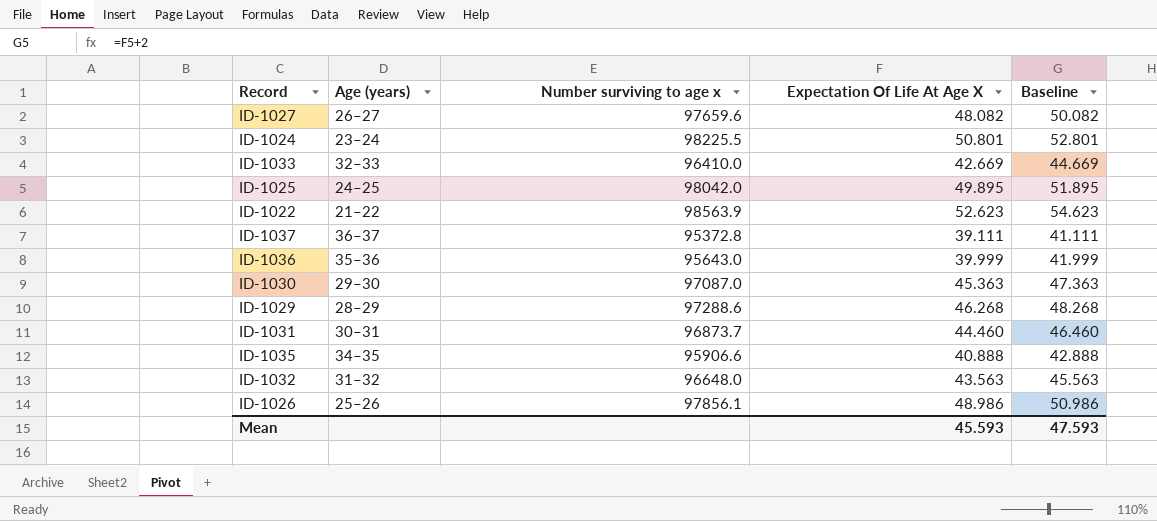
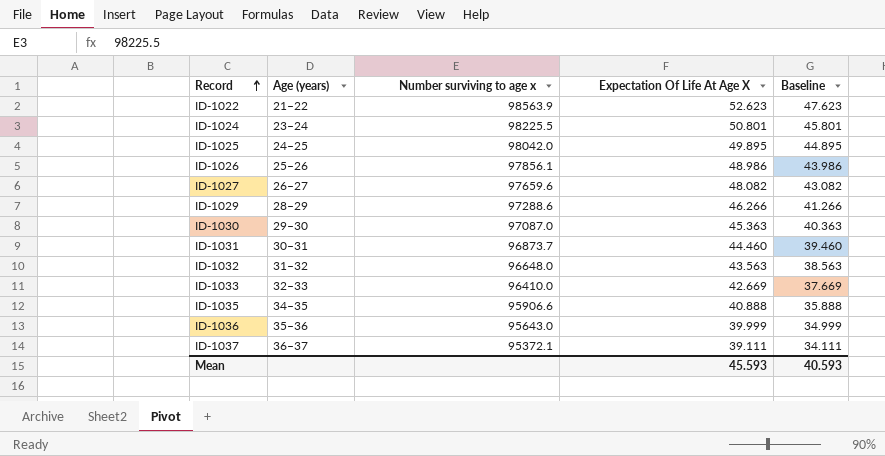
row order: none -> Record ascending
column Baseline | formula: [Expectation Of Life At Age X] + 2 -> [Expectation Of Life At Age X] - 5
ID-1029 | Expectation Of Life At Age X: 46.268 -> 46.266
ID-1037 | Number surviving to age x: 95372.8 -> 95372.1
Mean | Baseline: 47.593 -> 40.593

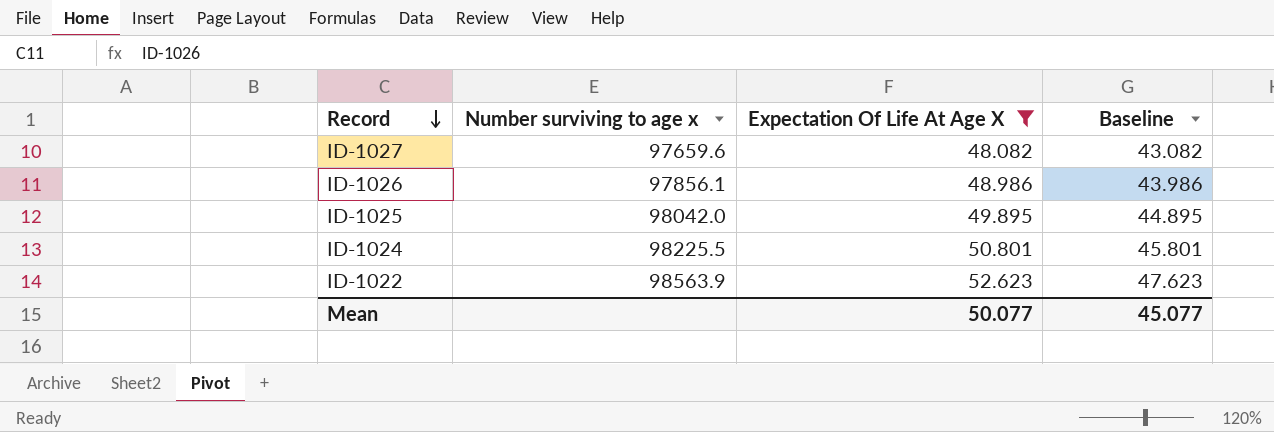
filter: none -> Expectation Of Life At Age X >= 48.082
row order: Record ascending -> Record descending
column Age (years) | position: 2 -> none
Mean | Expectation Of Life At Age X: 45.593 -> 50.077
Mean | Baseline: 40.593 -> 45.077

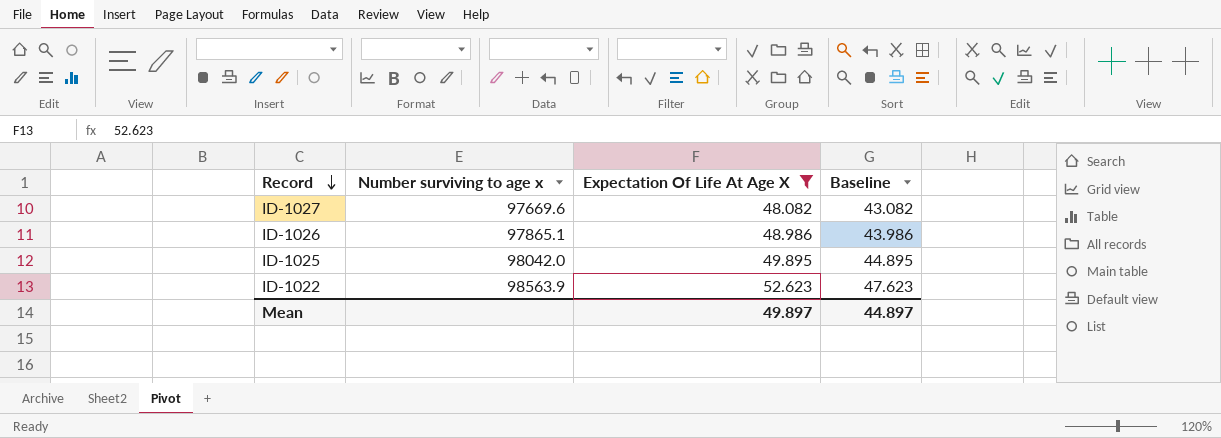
row ID-1024: 98225.5 | 50.801 | 45.801 -> none
ID-1027 | Number surviving to age x: 97659.6 -> 97669.6
ID-1026 | Number surviving to age x: 97856.1 -> 97865.1
Mean | Expectation Of Life At Age X: 50.077 -> 49.897
Mean | Baseline: 45.077 -> 44.897

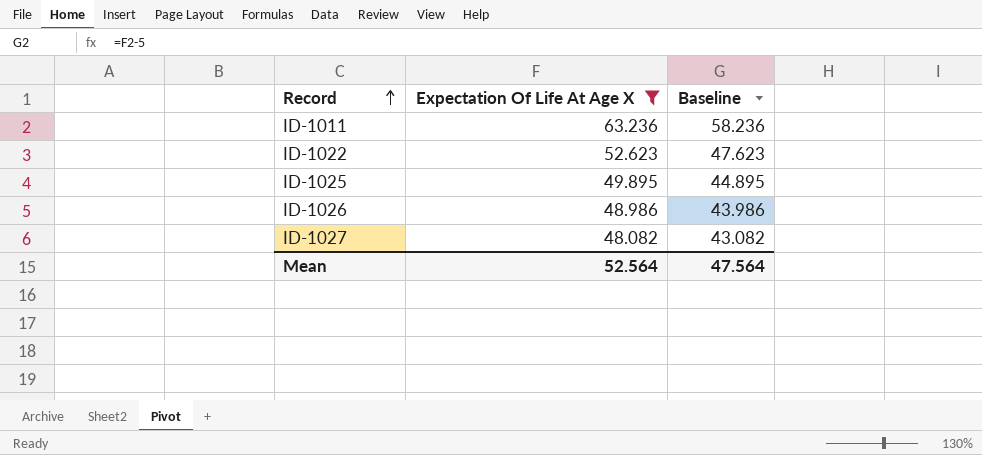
row order: Record descending -> Record ascending
column Number surviving to age x | position: 2 -> none
row ID-1011: none -> 63.236 | 58.236
Mean | Expectation Of Life At Age X: 49.897 -> 52.564
Mean | Baseline: 44.897 -> 47.564

